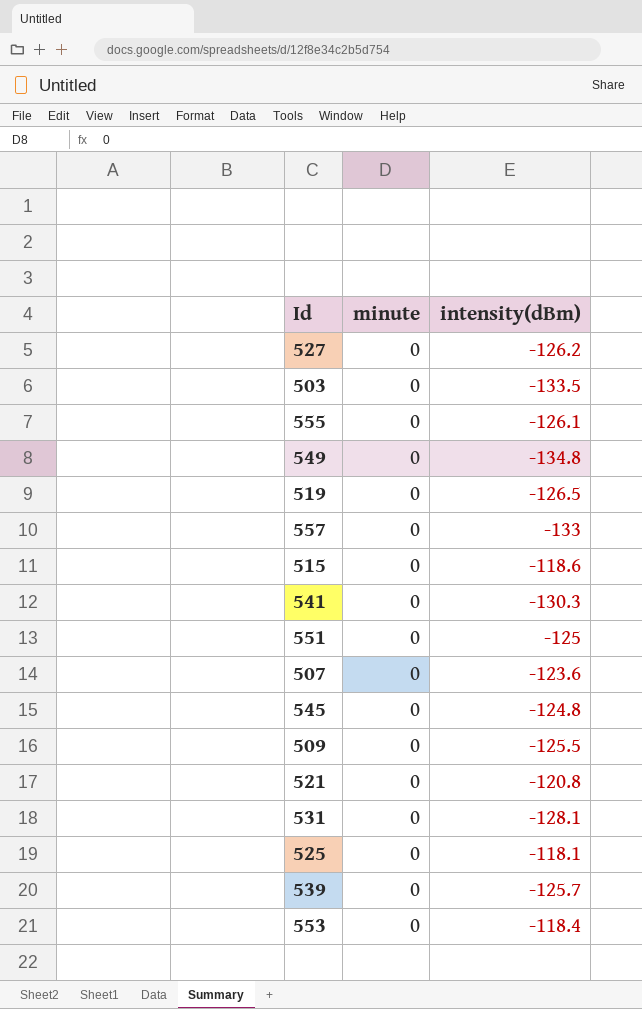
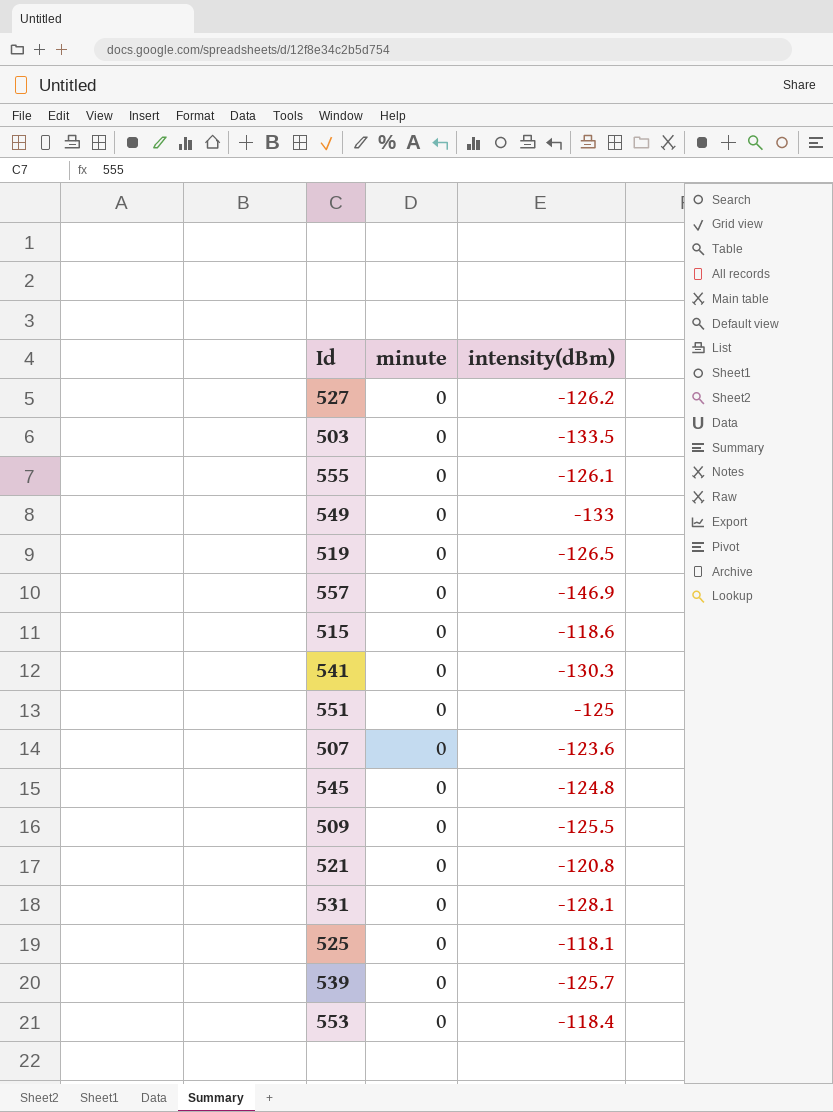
549 | intensity(dBm): -134.8 -> -133
557 | intensity(dBm): -133 -> -146.9

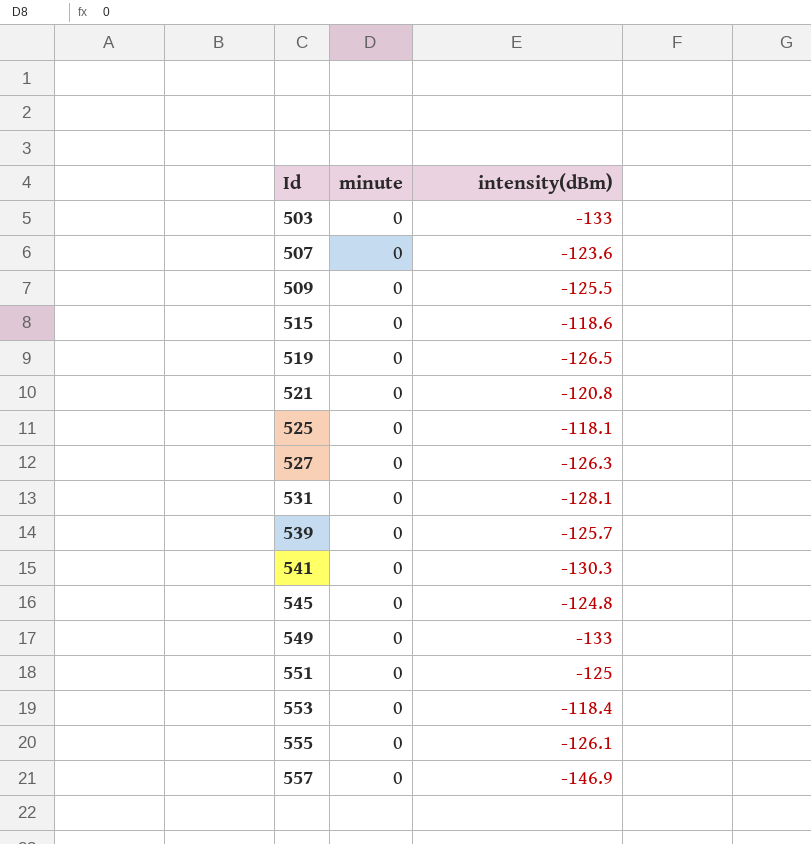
row order: none -> Id ascending
503 | intensity(dBm): -133.5 -> -133
527 | intensity(dBm): -126.2 -> -126.3

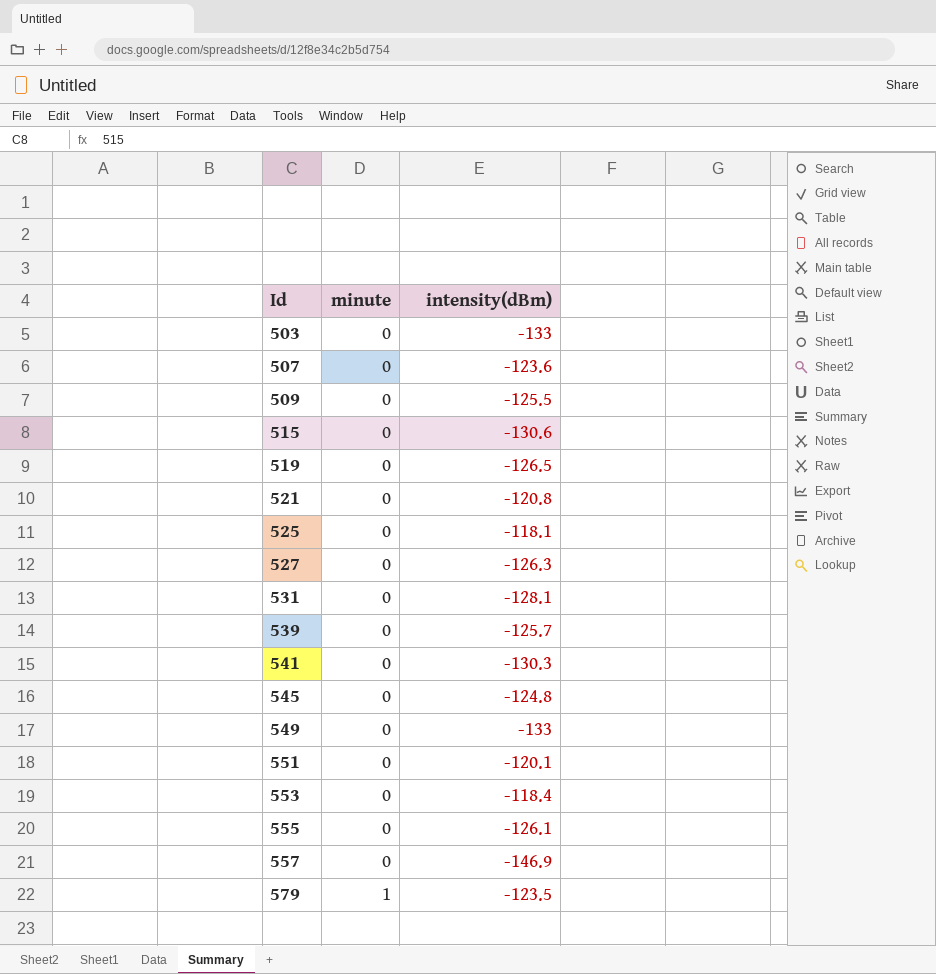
515 | intensity(dBm): -118.6 -> -130.6
551 | intensity(dBm): -125 -> -120.1
row 579: none -> 1 | -123.5

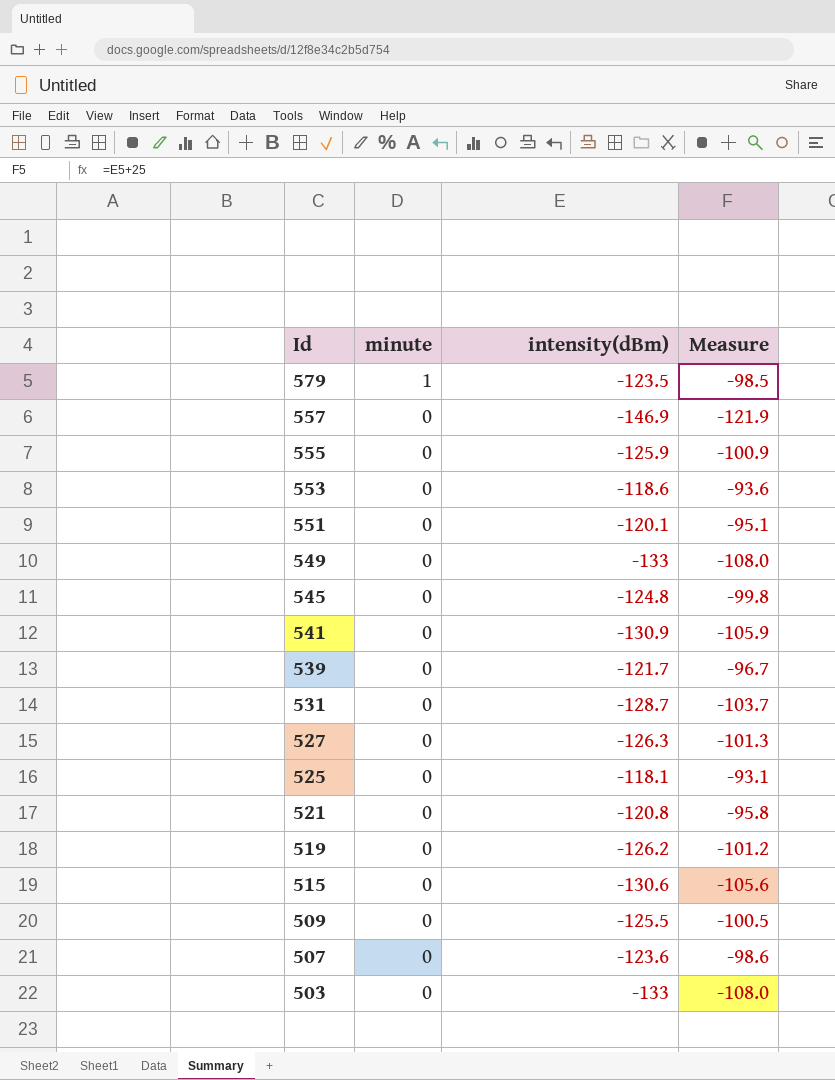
row order: Id ascending -> Id descending
column Measure | formula: none -> [intensity(dBm)] + 25
555 | intensity(dBm): -126.1 -> -125.9
553 | intensity(dBm): -118.4 -> -118.6
541 | intensity(dBm): -130.3 -> -130.9
539 | intensity(dBm): -125.7 -> -121.7
531 | intensity(dBm): -128.1 -> -128.7
519 | intensity(dBm): -126.5 -> -126.2

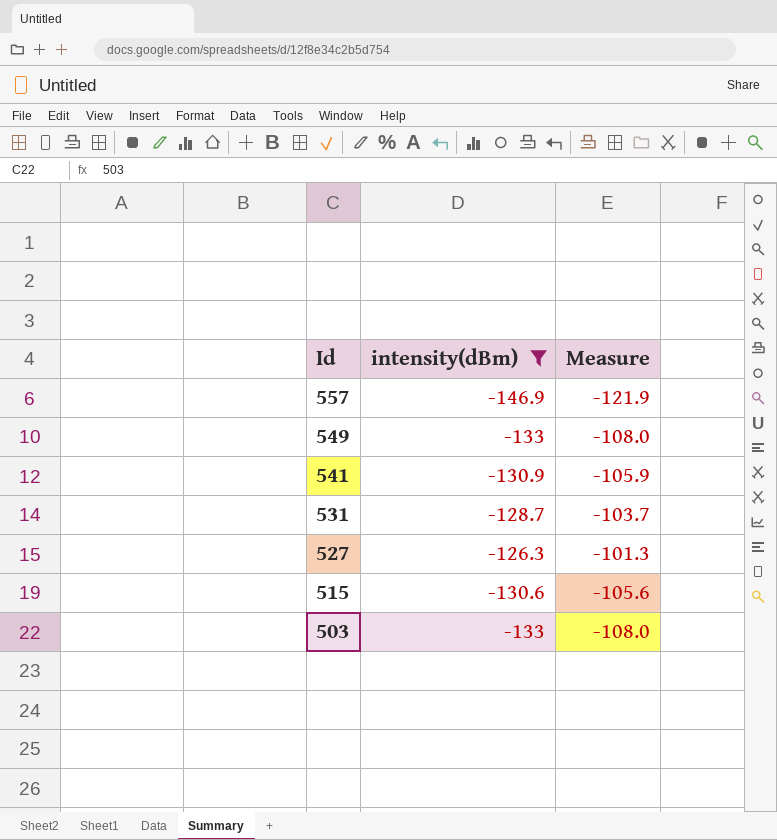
filter: none -> intensity(dBm) <= -126.3
column minute | position: 2 -> none

